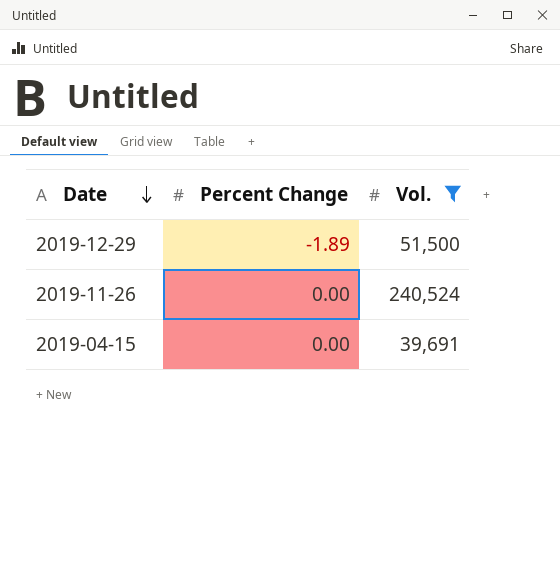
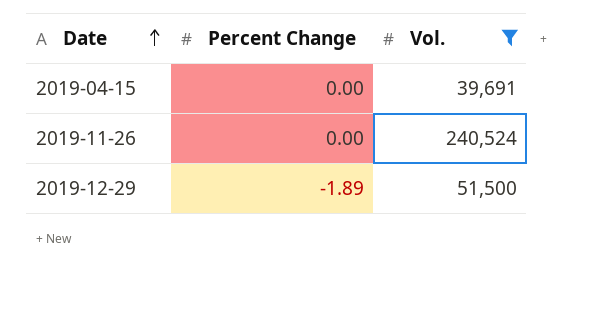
row order: Date descending -> Date ascending

